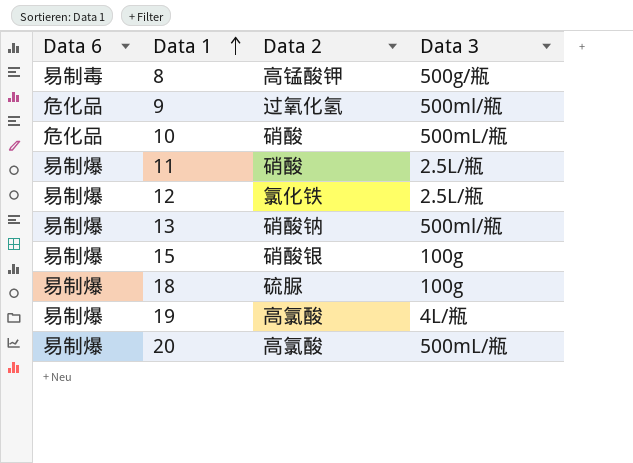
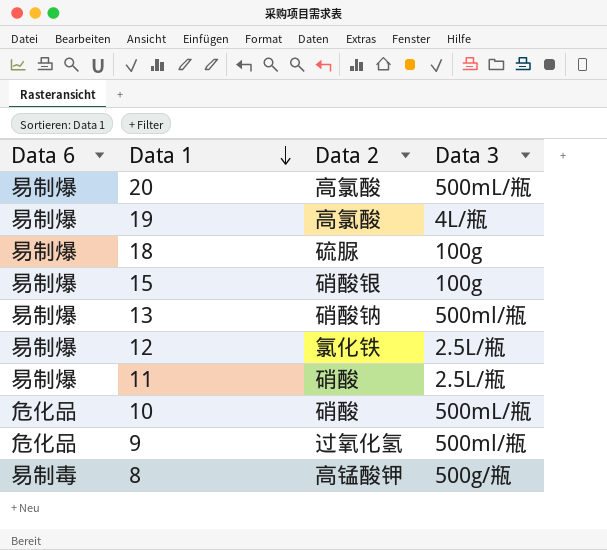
row order: Data 1 ascending -> Data 1 descending

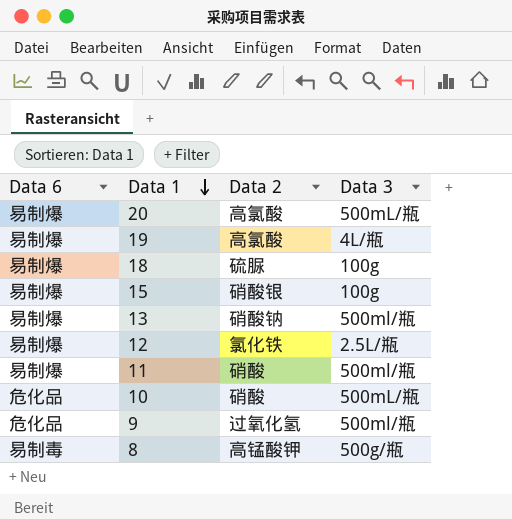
11 | Data 3: 2.5L/瓶 -> 500ml/瓶

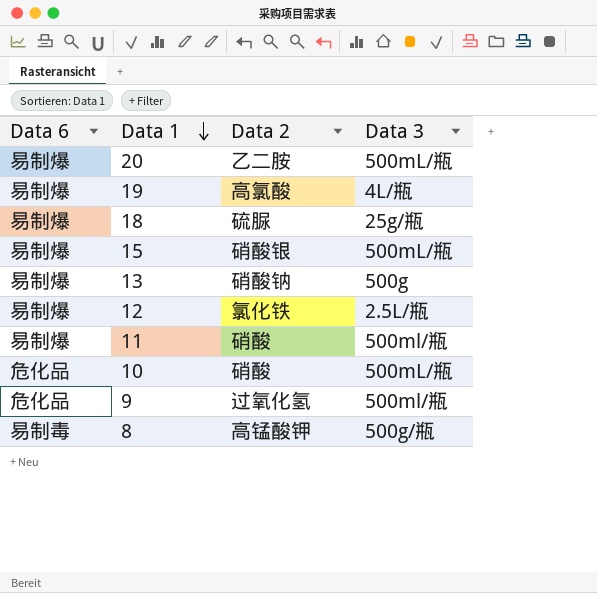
20 | Data 2: 高氯酸 -> 乙二胺
18 | Data 3: 100g -> 25g/瓶
15 | Data 3: 100g -> 500mL/瓶
13 | Data 3: 500ml/瓶 -> 500g

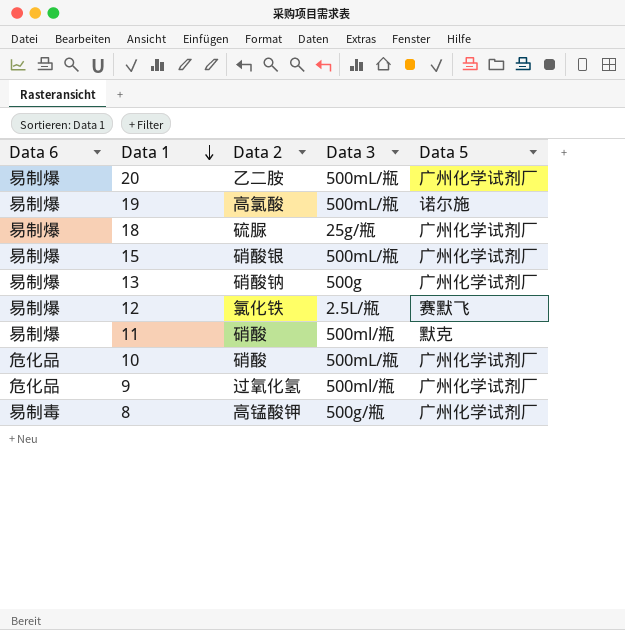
column Data 5 | position: none -> 5
19 | Data 3: 4L/瓶 -> 500mL/瓶

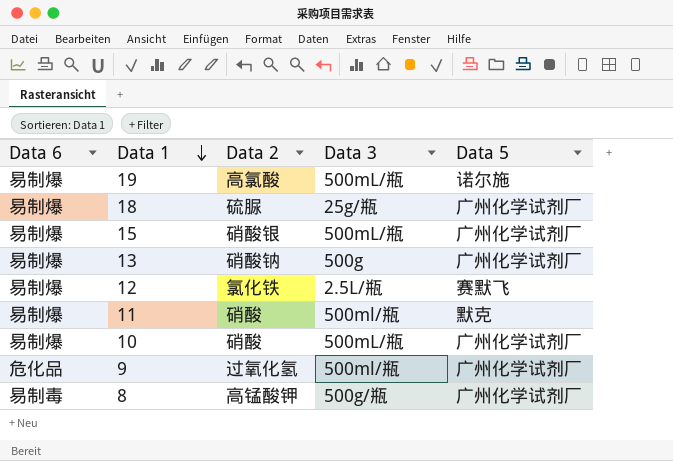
row 20: 易制爆 | 乙二胺 | 500mL/瓶 | 广州化学试剂厂 -> none
10 | Data 6: 危化品 -> 易制爆

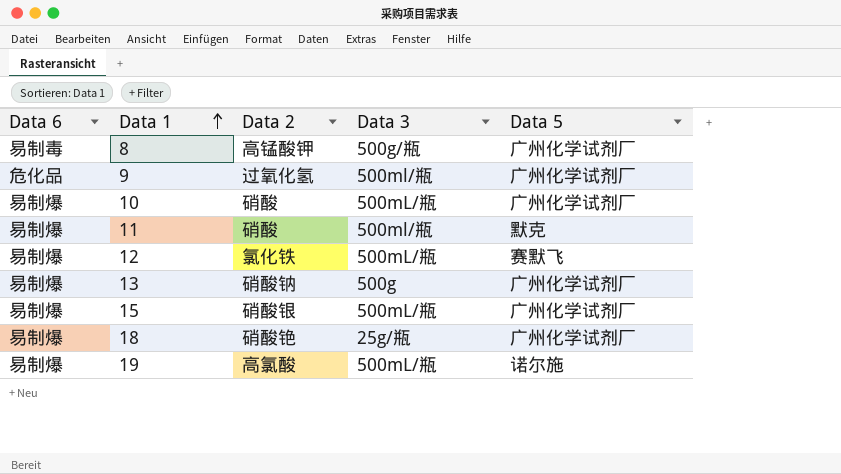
row order: Data 1 descending -> Data 1 ascending
12 | Data 3: 2.5L/瓶 -> 500mL/瓶
18 | Data 2: 硫脲 -> 硝酸铯

